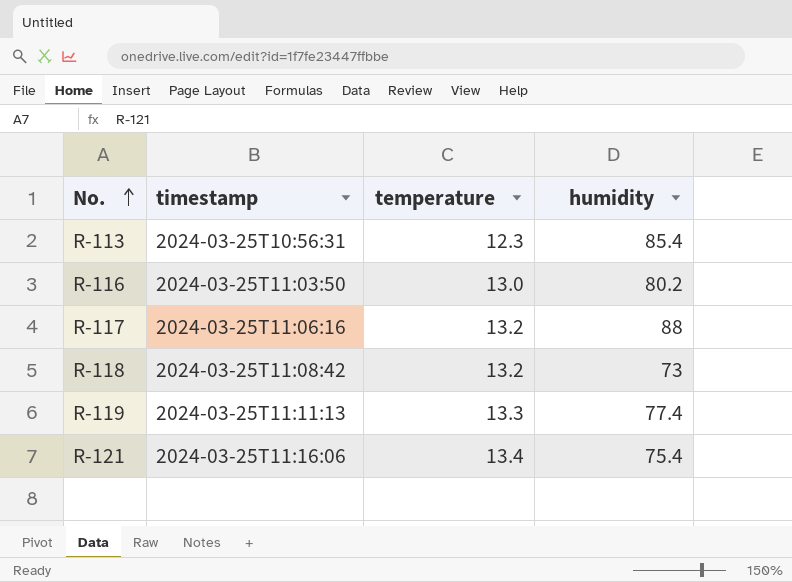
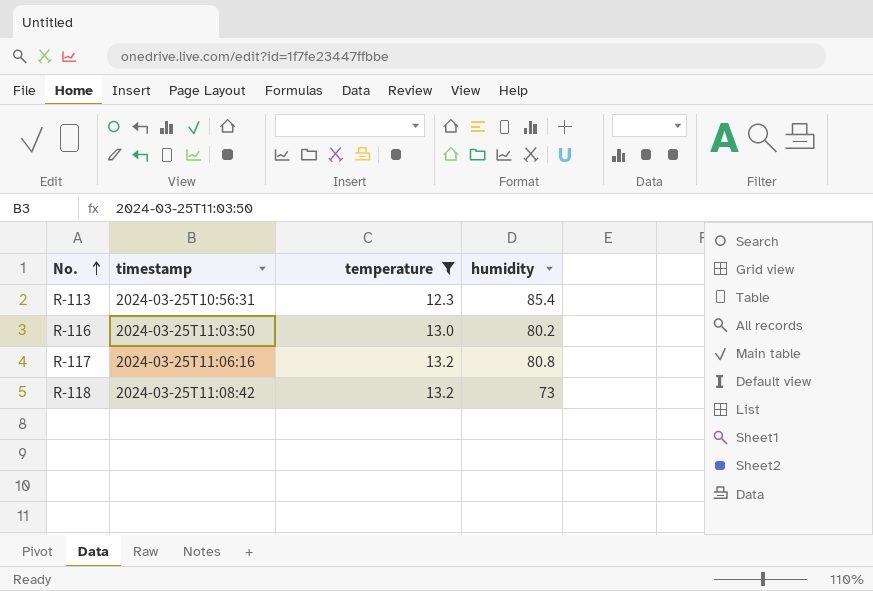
filter: none -> temperature <= 13.2
R-117 | humidity: 88 -> 80.8

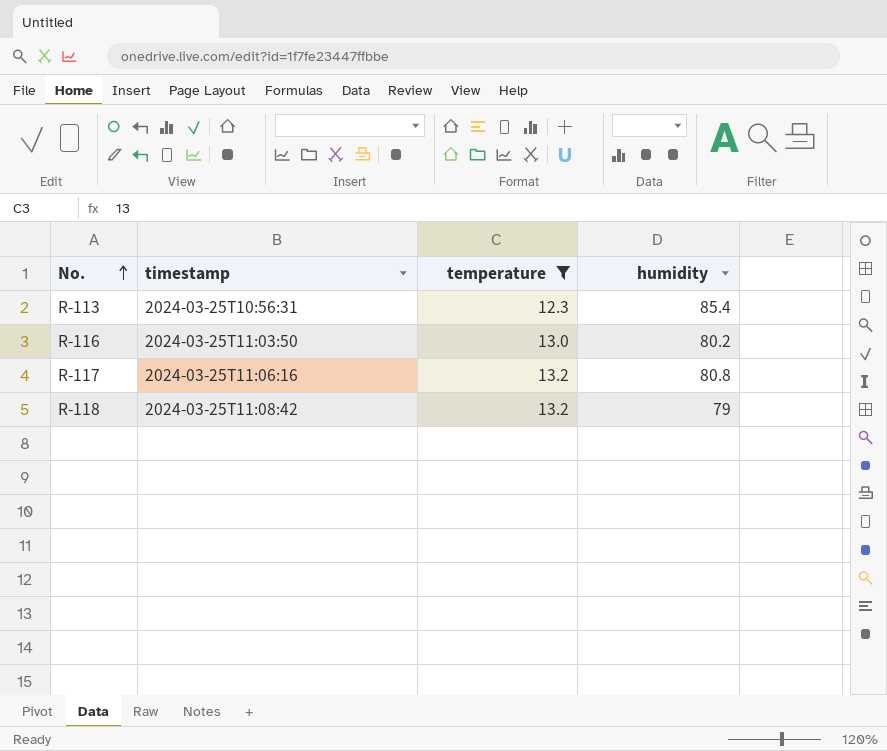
R-118 | humidity: 73 -> 79

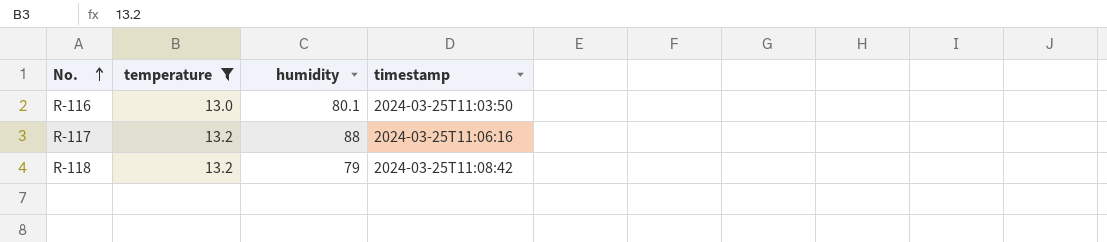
column timestamp | position: 2 -> 4
row R-113: 2024-03-25T10:56:31 | 12.3 | 85.4 -> none
R-116 | humidity: 80.2 -> 80.1
R-117 | humidity: 80.8 -> 88

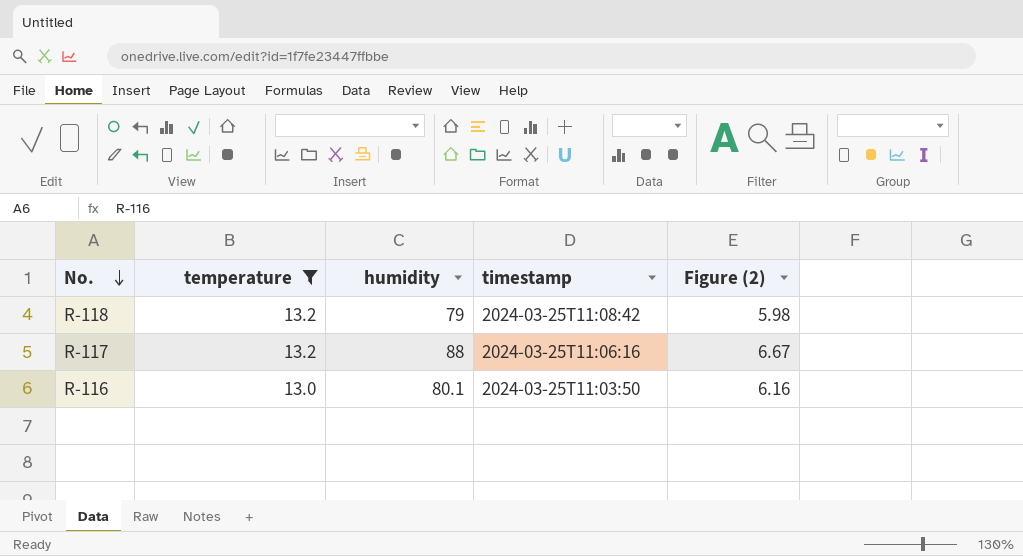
row order: No. ascending -> No. descending
column Figure (2) | formula: none -> [humidity] / [temperature]

